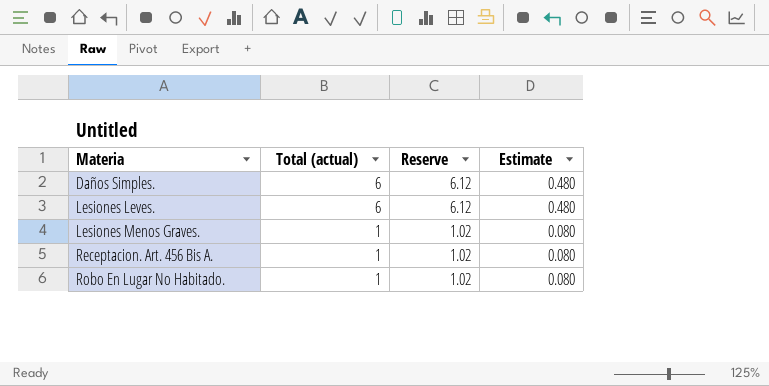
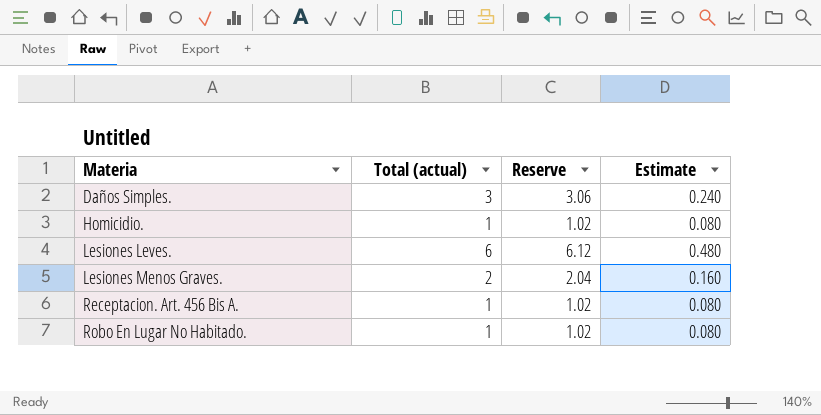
Daños Simples. | Total (actual): 6 -> 3
Daños Simples. | Reserve: 6.12 -> 3.06
Daños Simples. | Estimate: 0.480 -> 0.240
row Homicidio.: none -> 1 | 1.02 | 0.080
Lesiones Menos Graves. | Total (actual): 1 -> 2
Lesiones Menos Graves. | Reserve: 1.02 -> 2.04
Lesiones Menos Graves. | Estimate: 0.080 -> 0.160

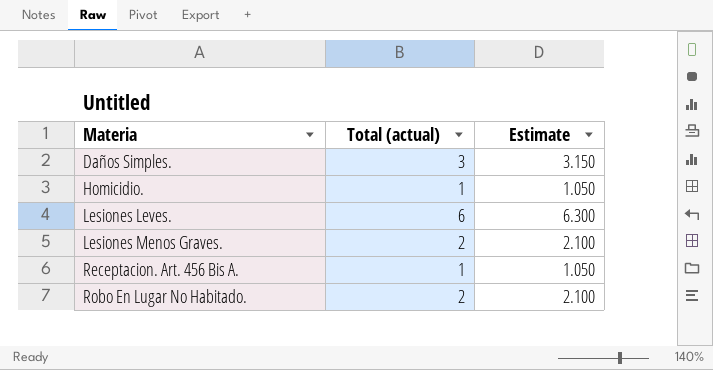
column Reserve | formula: [Total (actual)] * 1.02 -> none
column Estimate | formula: [Total (actual)] * 0.08 -> [Total (actual)] * 1.05
Robo En Lugar No Habitado. | Total (actual): 1 -> 2

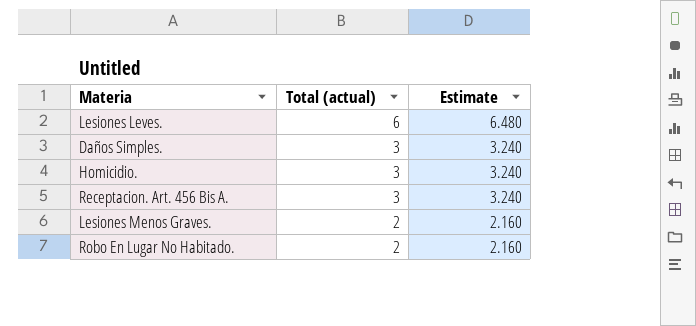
row order: Materia ascending -> Total (actual) descending
column Estimate | formula: [Total (actual)] * 1.05 -> [Total (actual)] * 1.08
Homicidio. | Total (actual): 1 -> 3
Receptacion. Art. 456 Bis A. | Total (actual): 1 -> 3

